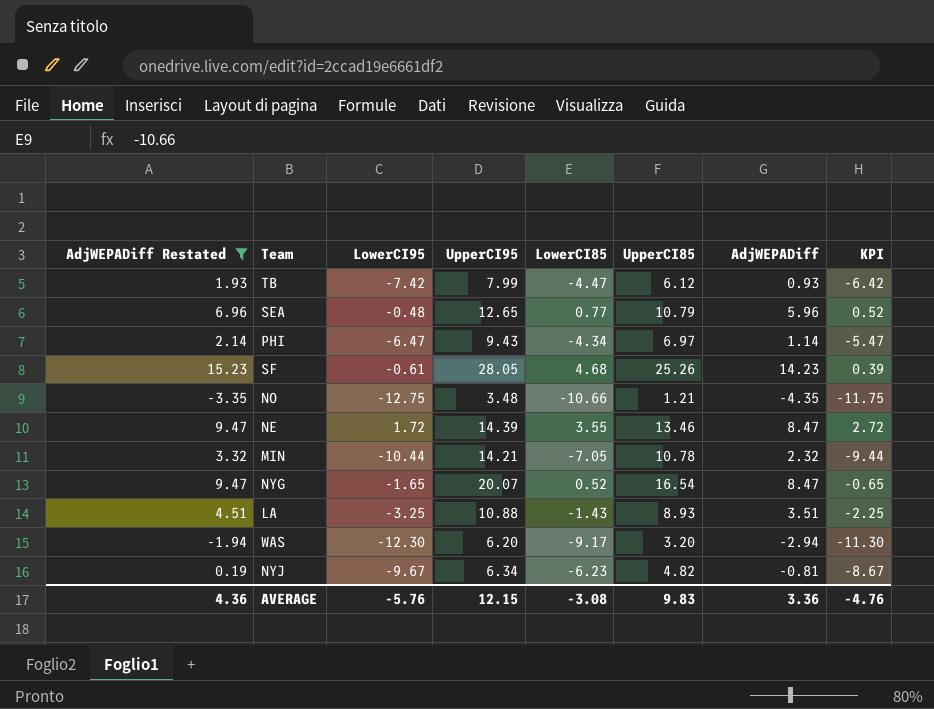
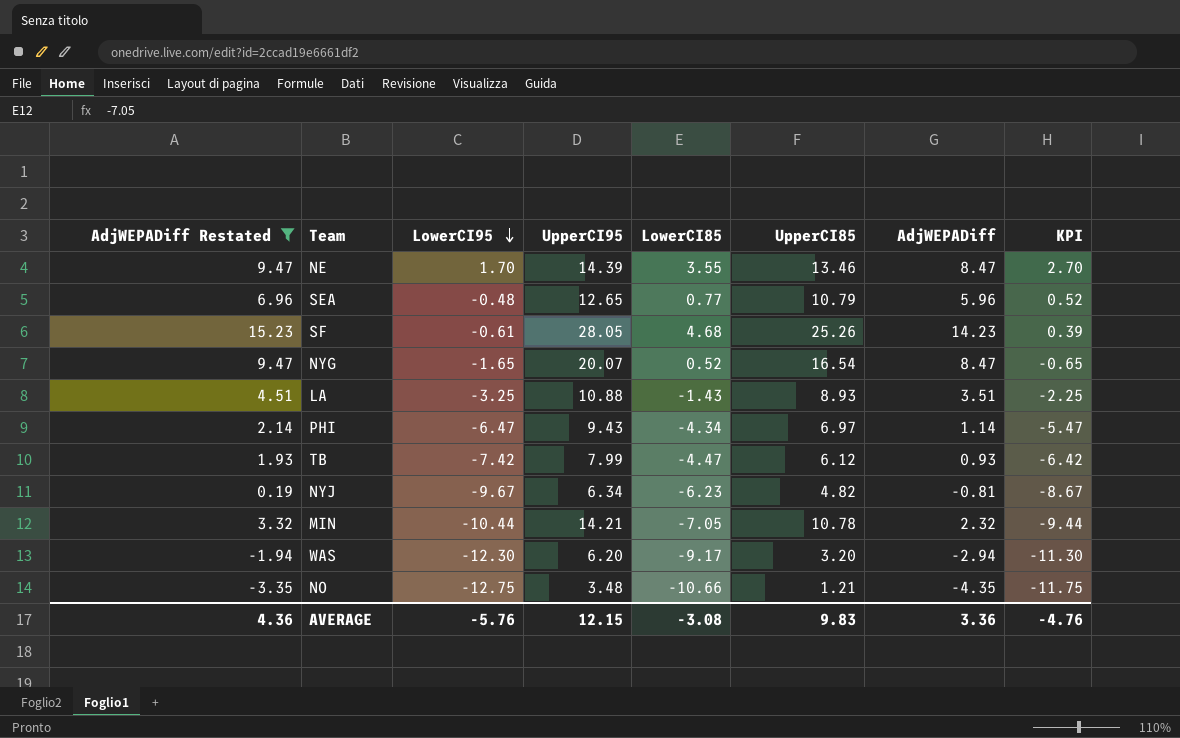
row order: none -> LowerCI95 descending
NE | LowerCI95: 1.72 -> 1.70
NE | KPI: 2.72 -> 2.70

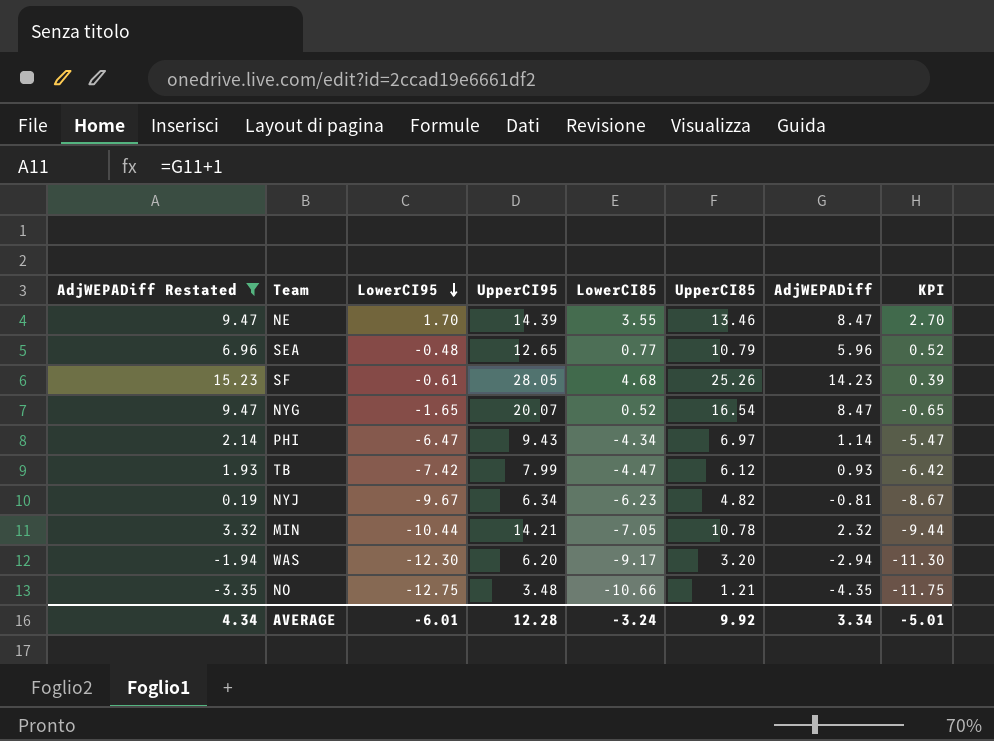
row LA: 4.51 | -3.25 | 10.88 | -1.43 | 8.93 | 3.51 | -2.25 -> none
AVERAGE | AdjWEPADiff Restated: 4.36 -> 4.34
AVERAGE | LowerCI95: -5.76 -> -6.01
AVERAGE | UpperCI95: 12.15 -> 12.28
AVERAGE | LowerCI85: -3.08 -> -3.24
AVERAGE | UpperCI85: 9.83 -> 9.92
AVERAGE | AdjWEPADiff: 3.36 -> 3.34
AVERAGE | KPI: -4.76 -> -5.01

